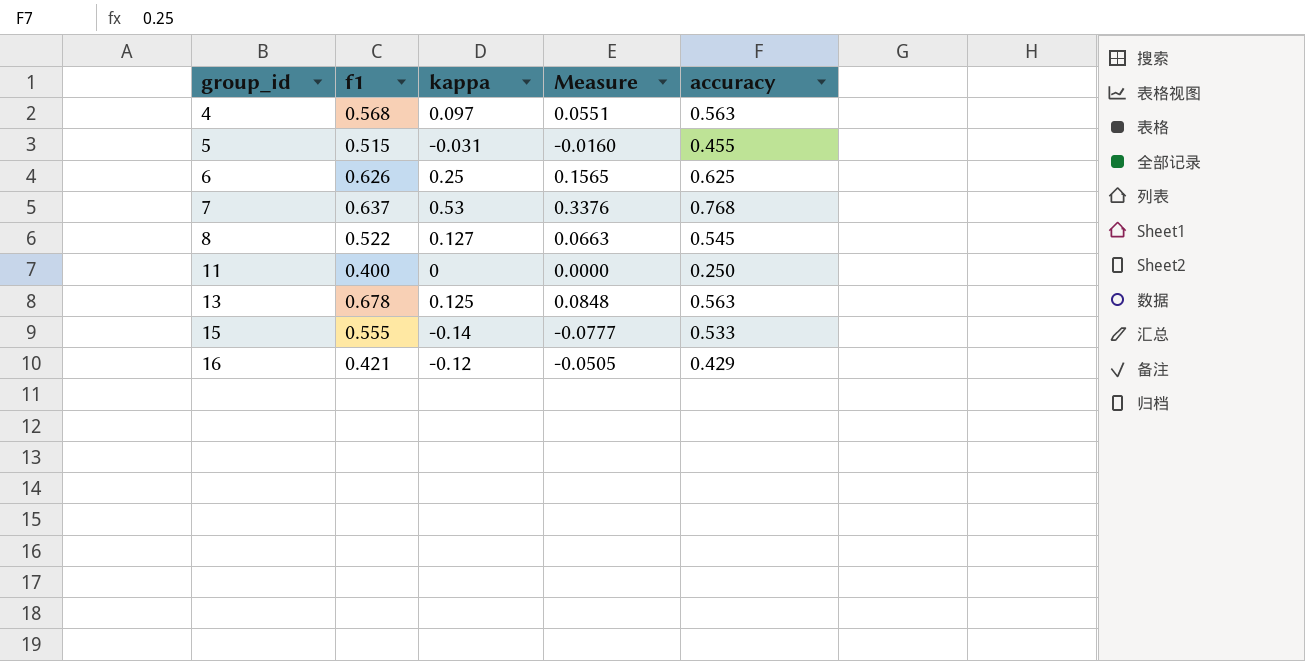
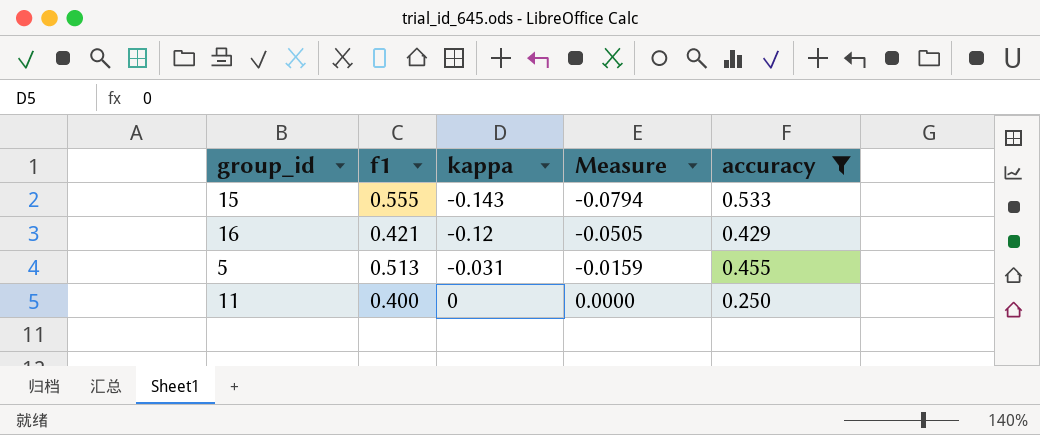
filter: none -> accuracy <= 0.533
row order: group_id ascending -> kappa ascending
15 | kappa: -0.14 -> -0.143
15 | Measure: -0.0777 -> -0.0794
5 | f1: 0.515 -> 0.513
5 | Measure: -0.0160 -> -0.0159

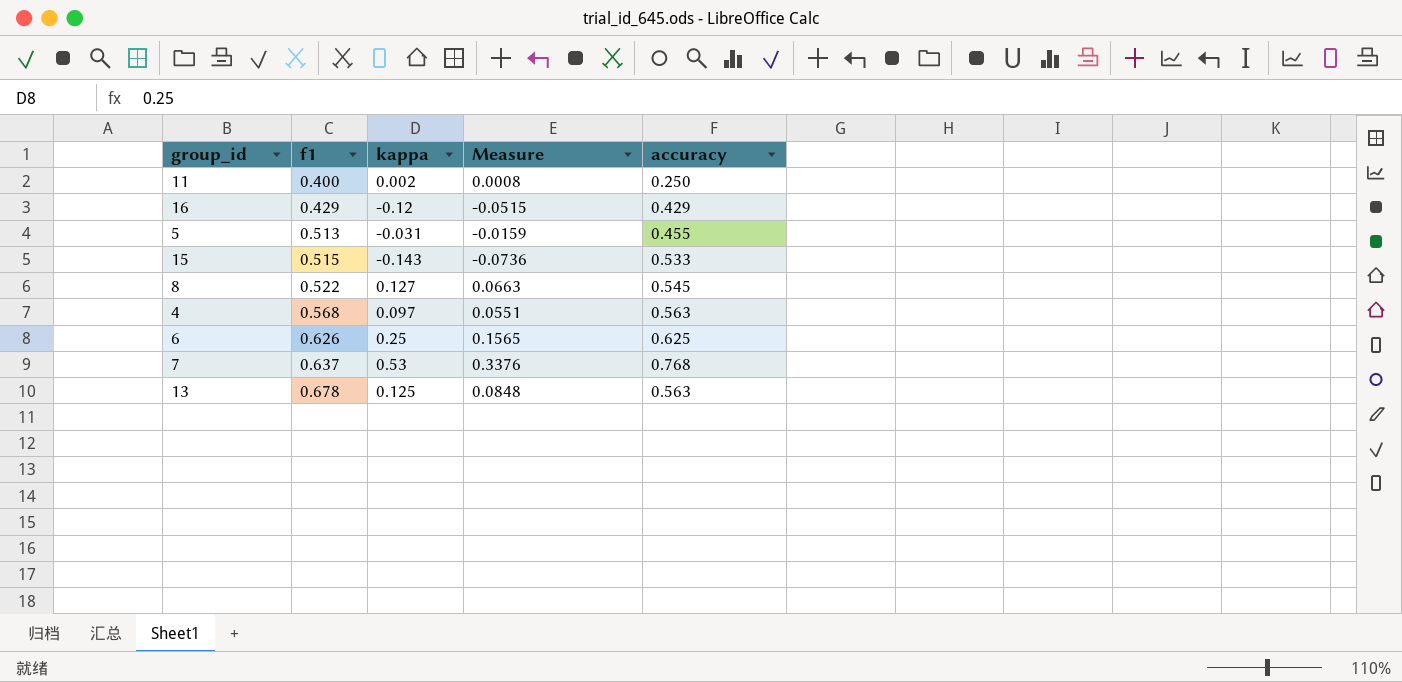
filter: accuracy <= 0.533 -> none
row order: kappa ascending -> f1 ascending
11 | kappa: 0 -> 0.002
11 | Measure: 0.0000 -> 0.0008
16 | f1: 0.421 -> 0.429
16 | Measure: -0.0505 -> -0.0515
15 | f1: 0.555 -> 0.515
15 | Measure: -0.0794 -> -0.0736

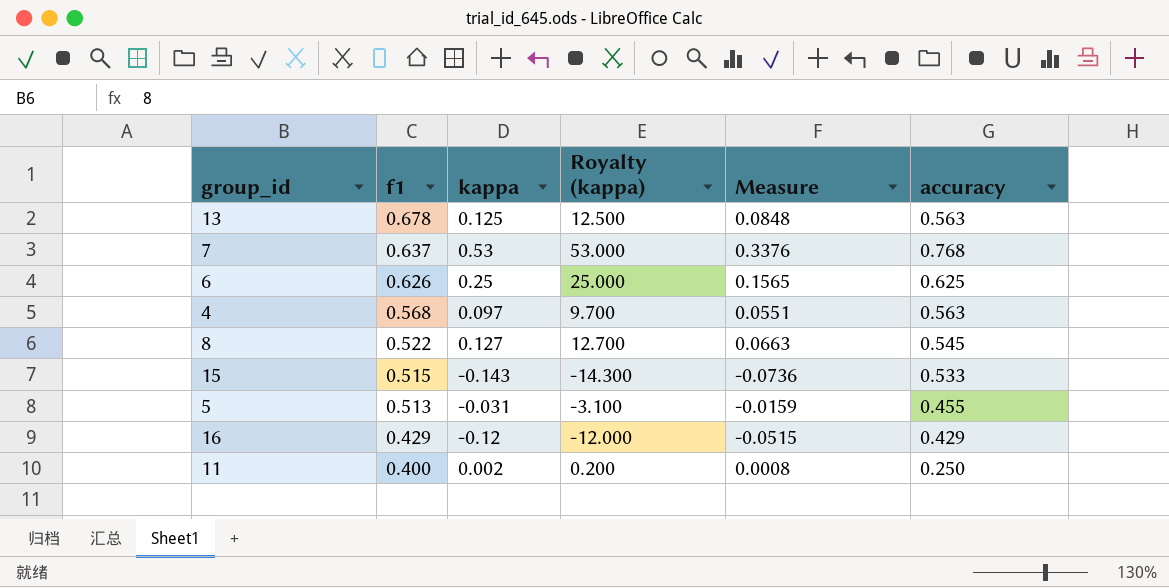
row order: f1 ascending -> f1 descending
column Royalty (kappa) | formula: none -> [kappa] * 100

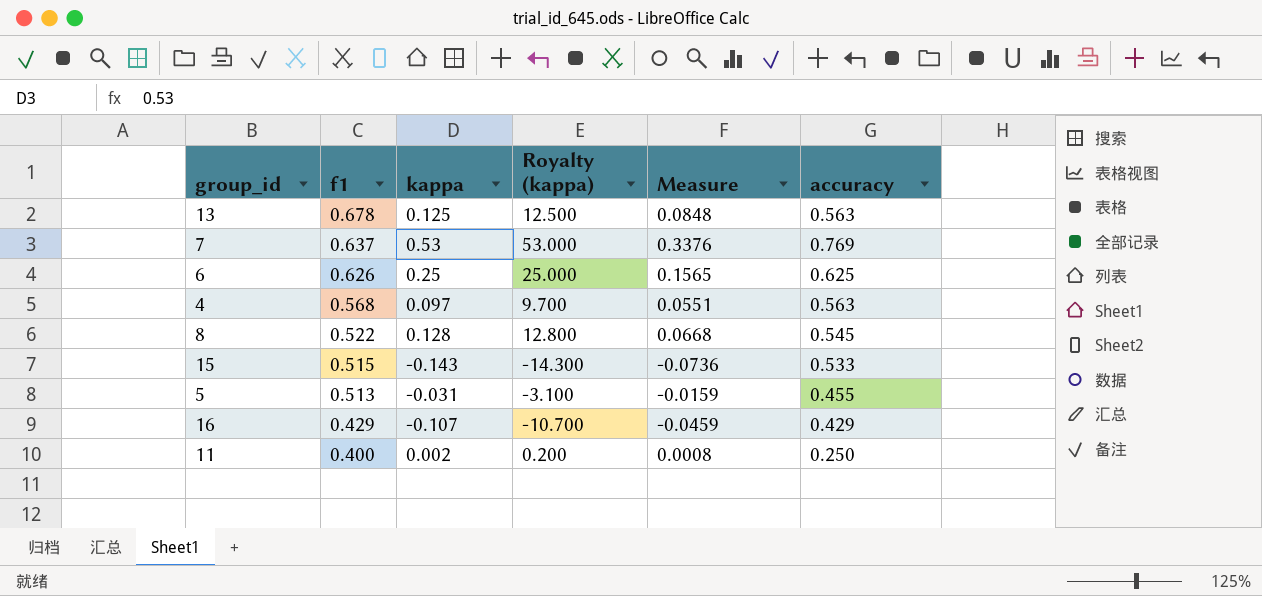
7 | accuracy: 0.768 -> 0.769
8 | kappa: 0.127 -> 0.128
8 | Royalty (kappa): 12.700 -> 12.800
8 | Measure: 0.0663 -> 0.0668
16 | kappa: -0.12 -> -0.107
16 | Royalty (kappa): -12.000 -> -10.700
16 | Measure: -0.0515 -> -0.0459

